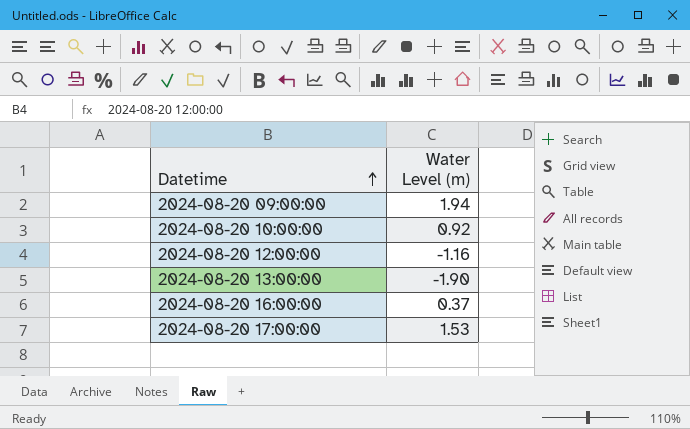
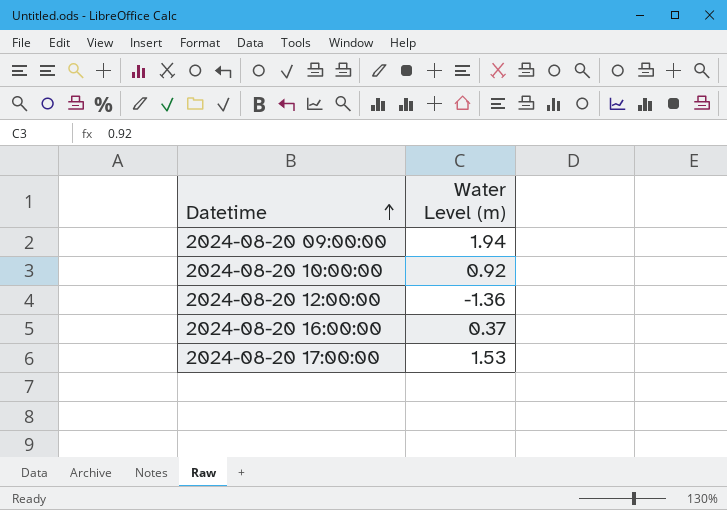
row 2024-08-20 13:00:00: -1.90 -> none
2024-08-20 12:00:00 | Water Level (m): -1.16 -> -1.36

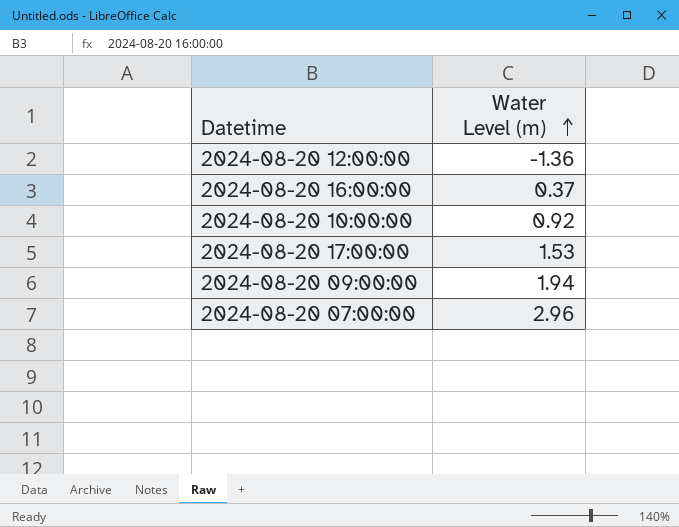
row order: Datetime ascending -> Water Level (m) ascending
row 2024-08-20 07:00:00: none -> 2.96

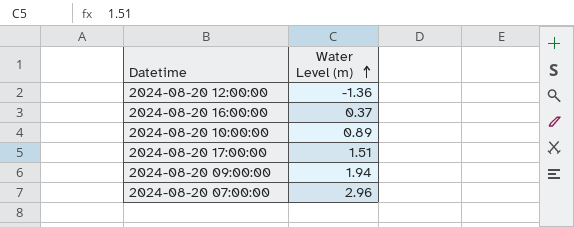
2024-08-20 10:00:00 | Water Level (m): 0.92 -> 0.89
2024-08-20 17:00:00 | Water Level (m): 1.53 -> 1.51

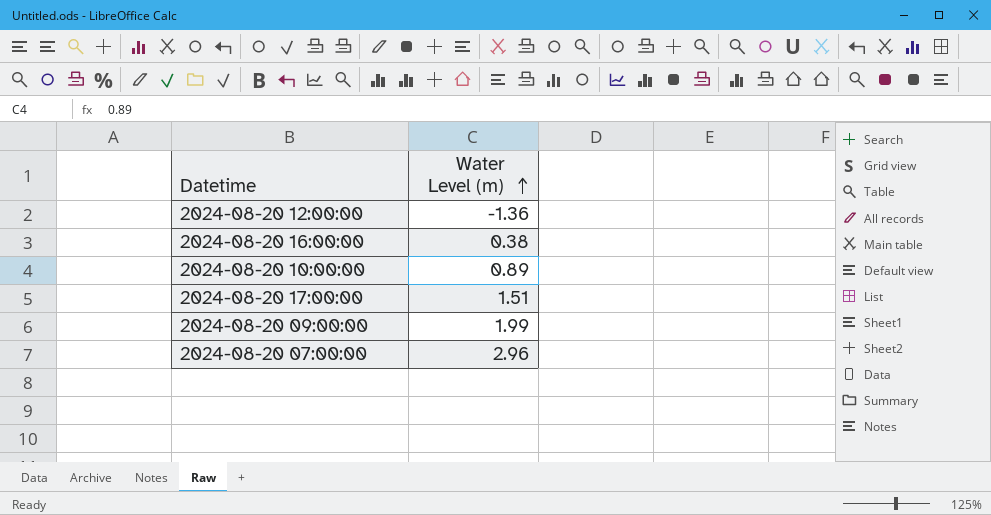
2024-08-20 16:00:00 | Water Level (m): 0.37 -> 0.38
2024-08-20 09:00:00 | Water Level (m): 1.94 -> 1.99

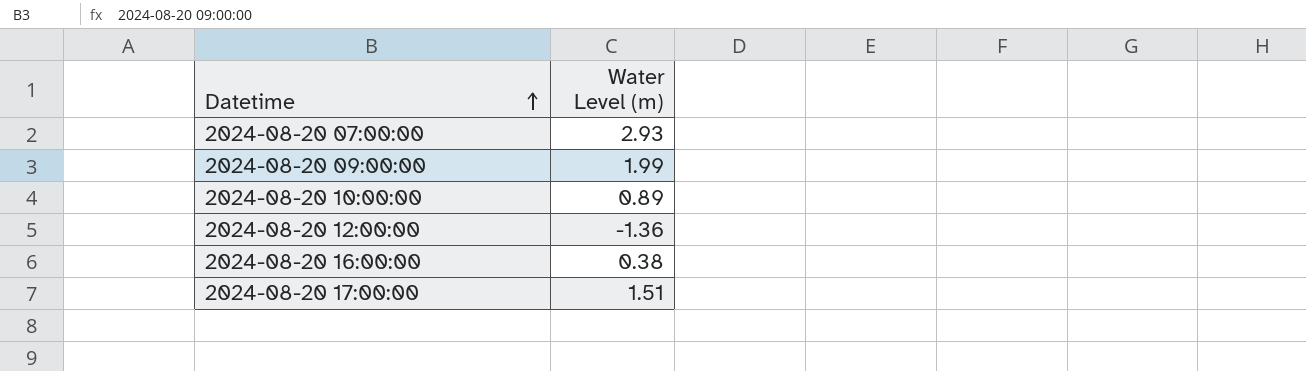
row order: Water Level (m) ascending -> Datetime ascending
2024-08-20 07:00:00 | Water Level (m): 2.96 -> 2.93

